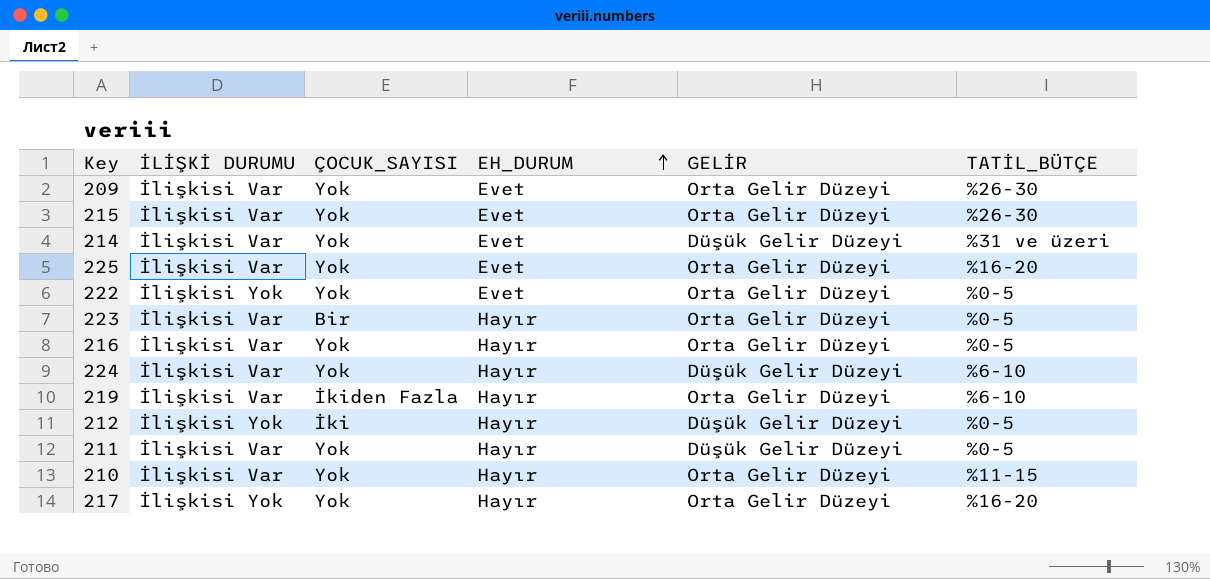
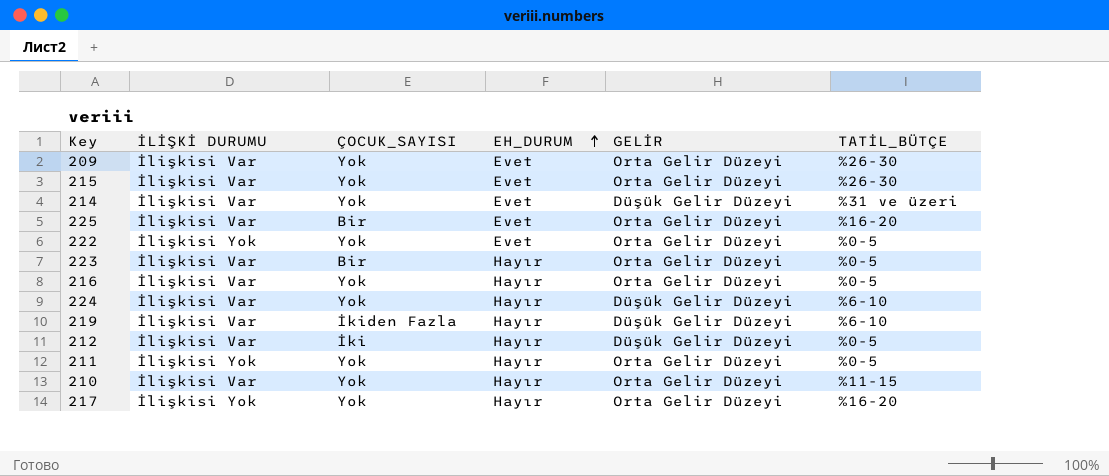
225 | ÇOCUK_SAYISI: Yok -> Bir
219 | GELİR: Orta Gelir Düzeyi -> Düşük Gelir Düzeyi
212 | İLİŞKİ DURUMU: İlişkisi Yok -> İlişkisi Var
211 | İLİŞKİ DURUMU: İlişkisi Var -> İlişkisi Yok
211 | GELİR: Düşük Gelir Düzeyi -> Orta Gelir Düzeyi

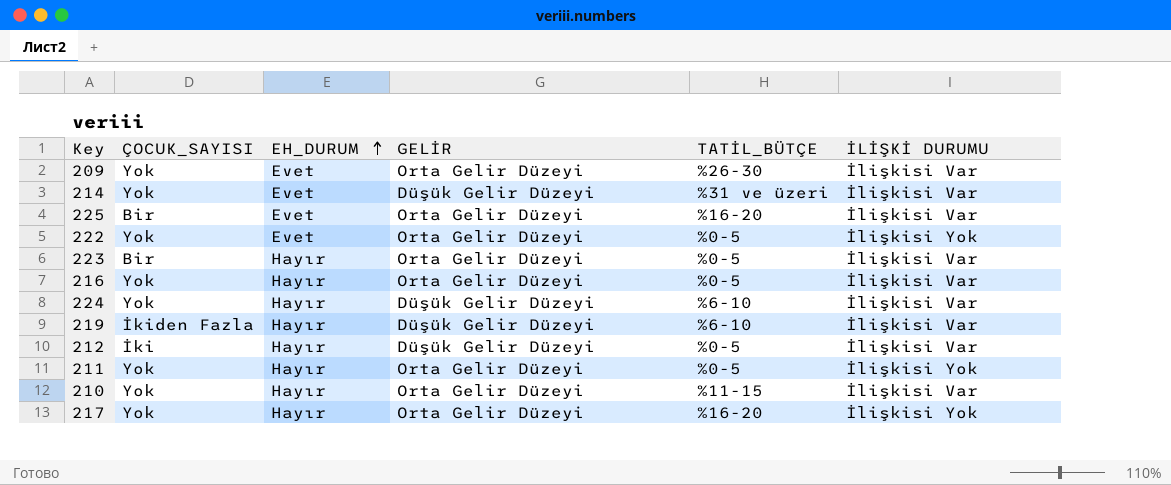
column İLİŞKİ DURUMU | position: 2 -> 6
row 215: İlişkisi Var | Yok | Evet | Orta Gelir Düzeyi | %26-30 -> none

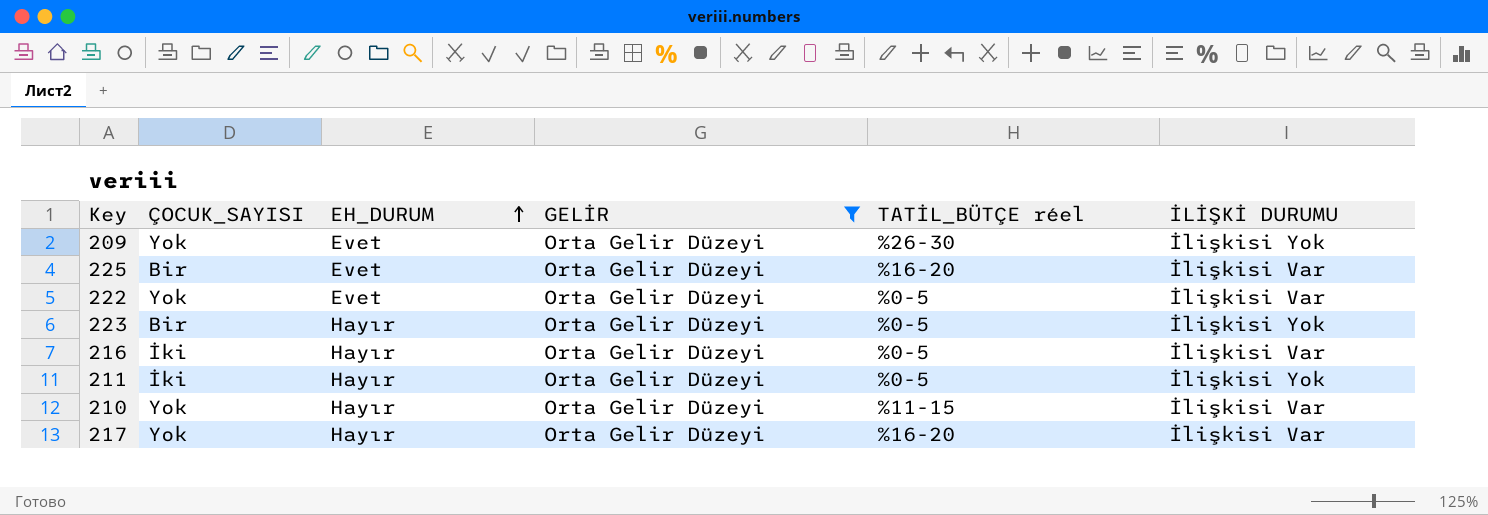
filter: none -> GELİR = Orta Gelir Düzeyi
column name: TATİL_BÜTÇE -> TATİL_BÜTÇE réel
209 | İLİŞKİ DURUMU: İlişkisi Var -> İlişkisi Yok
222 | İLİŞKİ DURUMU: İlişkisi Yok -> İlişkisi Var
223 | İLİŞKİ DURUMU: İlişkisi Var -> İlişkisi Yok
216 | ÇOCUK_SAYISI: Yok -> İki
211 | ÇOCUK_SAYISI: Yok -> İki
217 | İLİŞKİ DURUMU: İlişkisi Yok -> İlişkisi Var

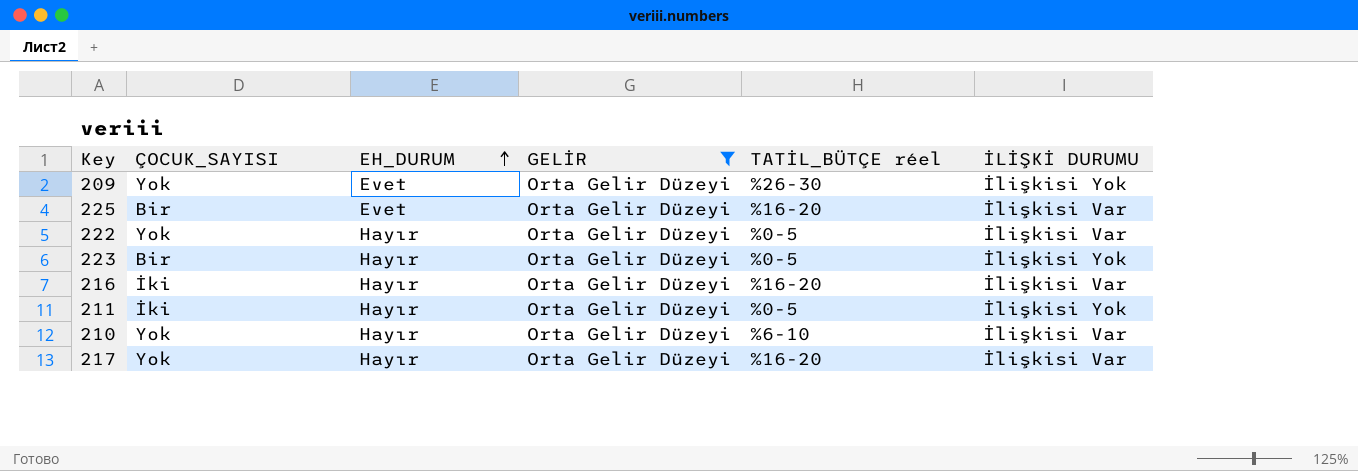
222 | EH_DURUM: Evet -> Hayır
216 | TATİL_BÜTÇE réel: %0-5 -> %16-20
210 | TATİL_BÜTÇE réel: %11-15 -> %6-10

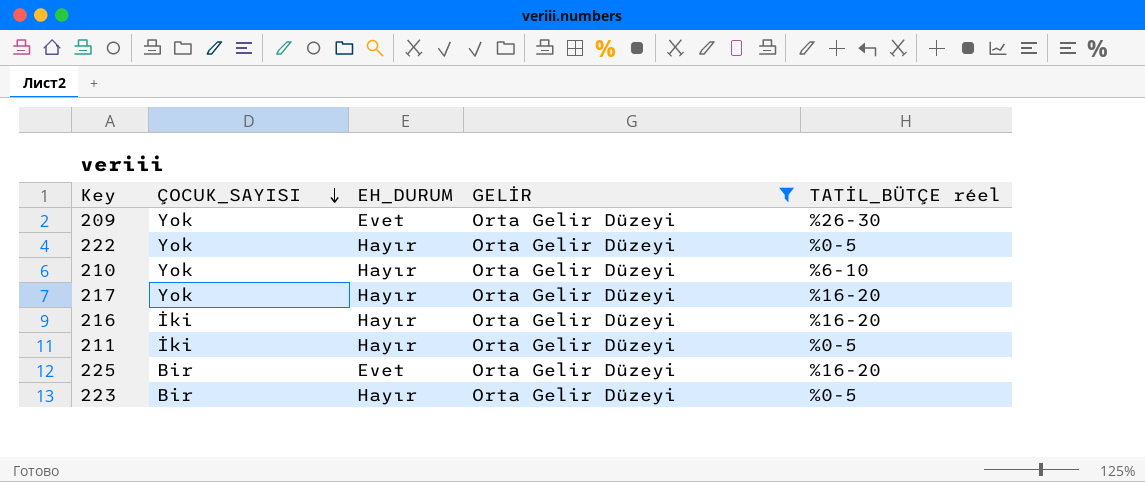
row order: EH_DURUM ascending -> ÇOCUK_SAYISI descending
column İLİŞKİ DURUMU | position: 6 -> none

